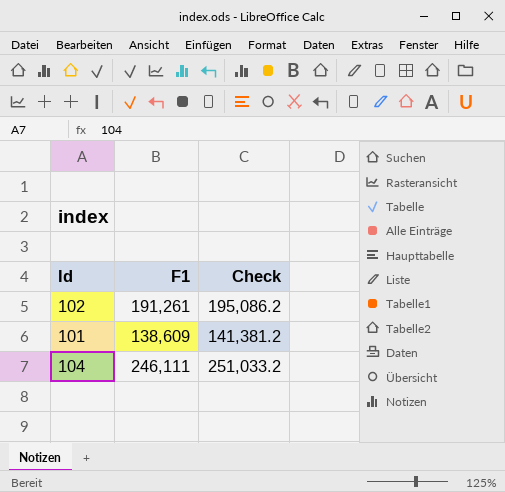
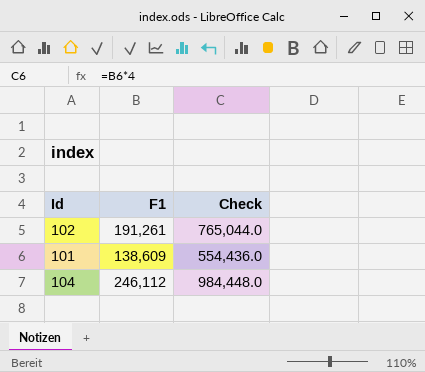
column Check | formula: [F1] * 1.02 -> [F1] * 4
104 | F1: 246,111 -> 246,112

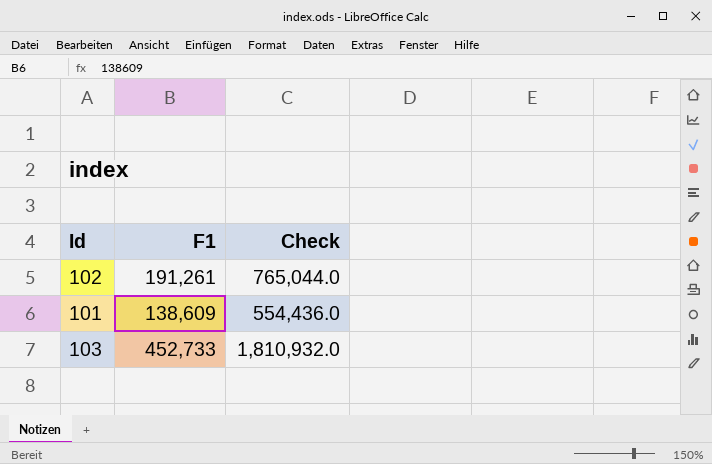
row 104: 246,112 | 984,448.0 -> none
row 103: none -> 452,733 | 1,810,932.0

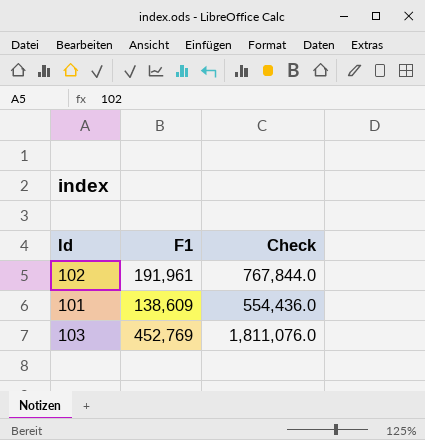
102 | F1: 191,261 -> 191,961
102 | Check: 765,044.0 -> 767,844.0
103 | F1: 452,733 -> 452,769
103 | Check: 1,810,932.0 -> 1,811,076.0

